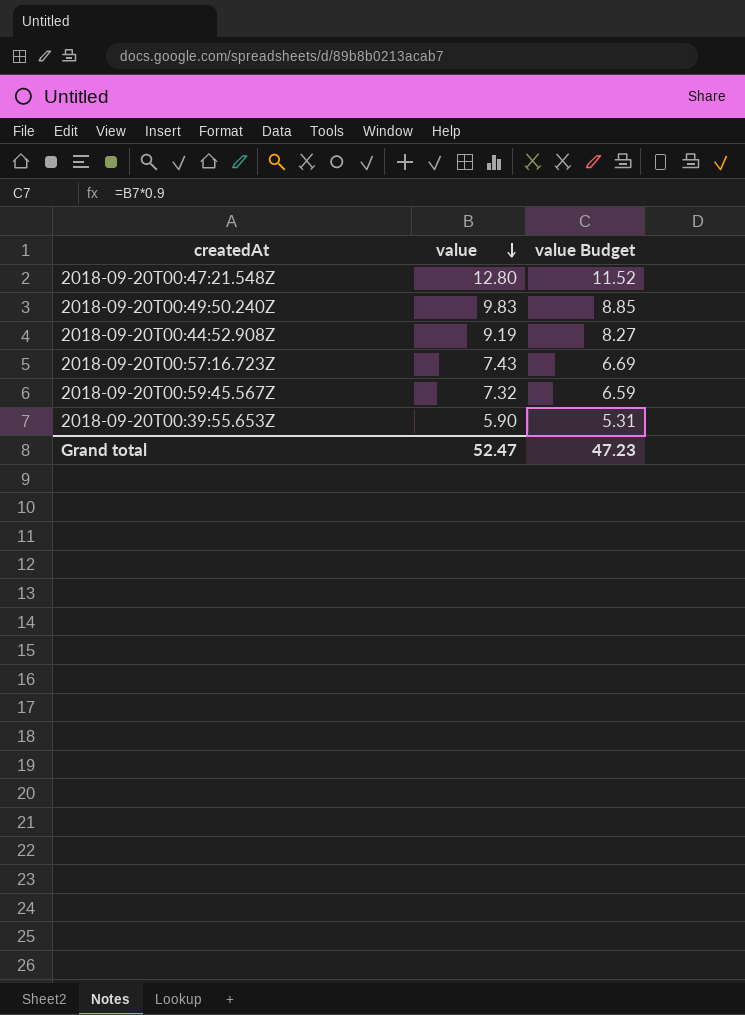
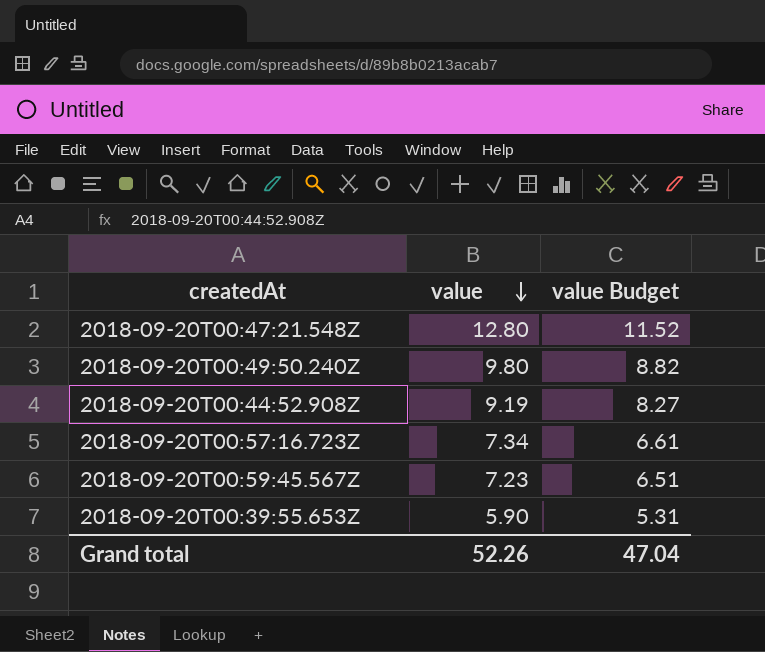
2018-09-20T00:49:50.240Z | value: 9.83 -> 9.80
2018-09-20T00:49:50.240Z | value Budget: 8.85 -> 8.82
2018-09-20T00:57:16.723Z | value: 7.43 -> 7.34
2018-09-20T00:57:16.723Z | value Budget: 6.69 -> 6.61
2018-09-20T00:59:45.567Z | value: 7.32 -> 7.23
2018-09-20T00:59:45.567Z | value Budget: 6.59 -> 6.51
Grand total | value: 52.47 -> 52.26
Grand total | value Budget: 47.23 -> 47.04

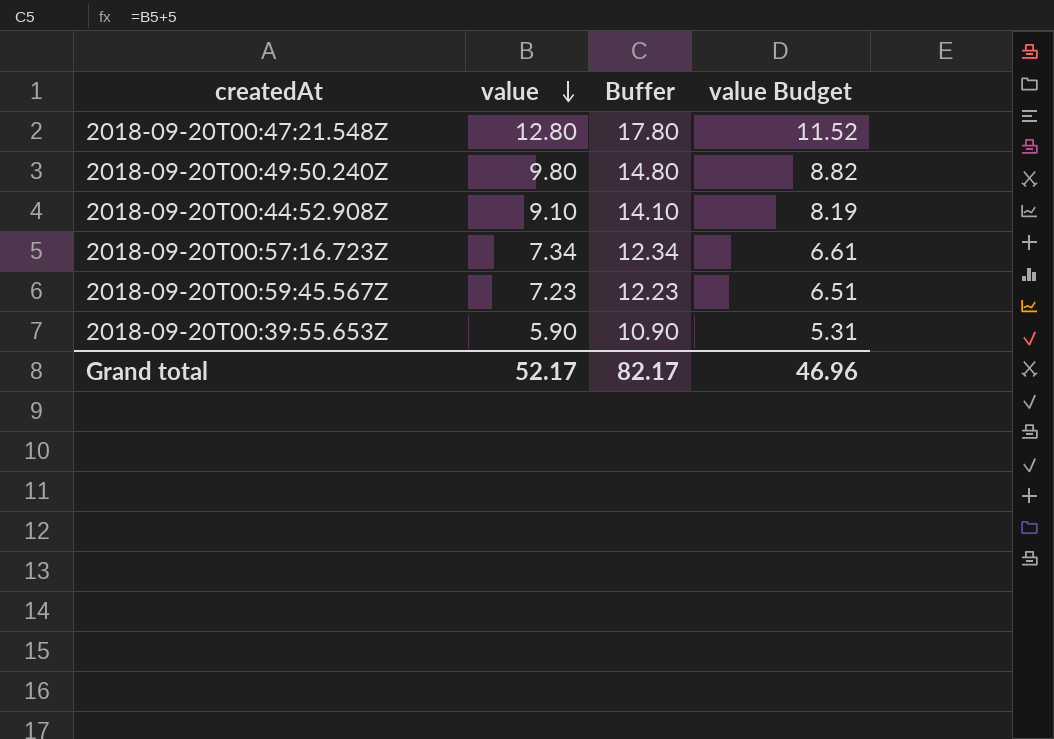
column Buffer | formula: none -> [value] + 5
2018-09-20T00:44:52.908Z | value: 9.19 -> 9.10
2018-09-20T00:44:52.908Z | value Budget: 8.27 -> 8.19
Grand total | value: 52.26 -> 52.17
Grand total | value Budget: 47.04 -> 46.96

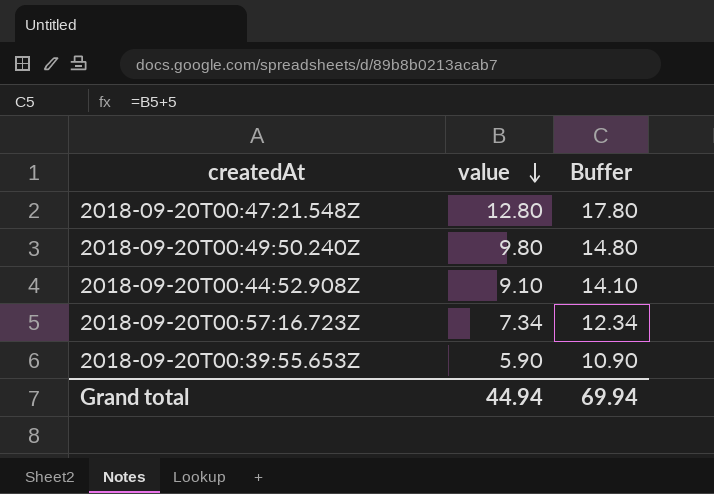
column value Budget | formula: [value] * 0.9 -> none
row 2018-09-20T00:59:45.567Z: 7.23 | 12.23 | 6.51 -> none
Grand total | value: 52.17 -> 44.94
Grand total | Buffer: 82.17 -> 69.94

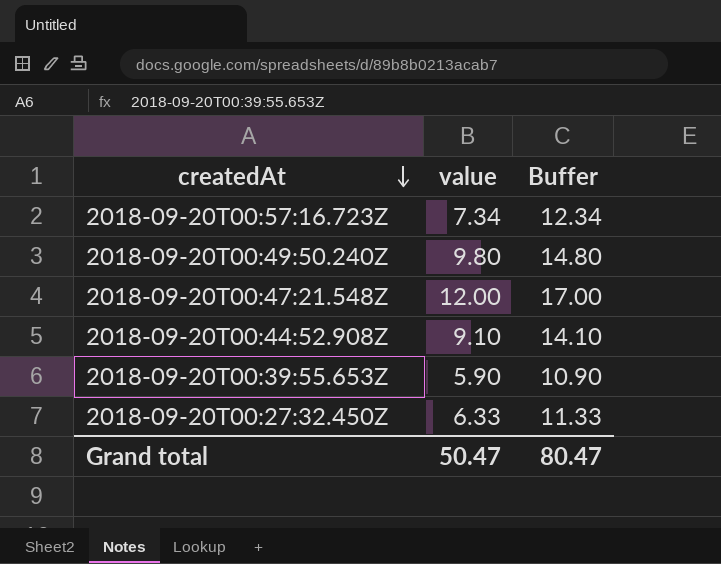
row order: value descending -> createdAt descending
2018-09-20T00:47:21.548Z | value: 12.80 -> 12.00
2018-09-20T00:47:21.548Z | Buffer: 17.80 -> 17.00
row 2018-09-20T00:27:32.450Z: none -> 6.33 | 11.33
Grand total | value: 44.94 -> 50.47
Grand total | Buffer: 69.94 -> 80.47

